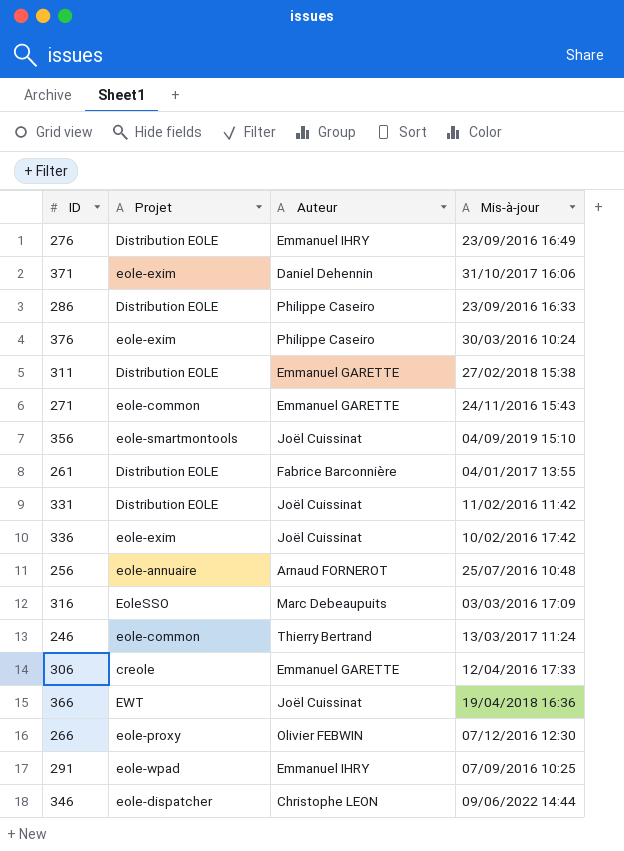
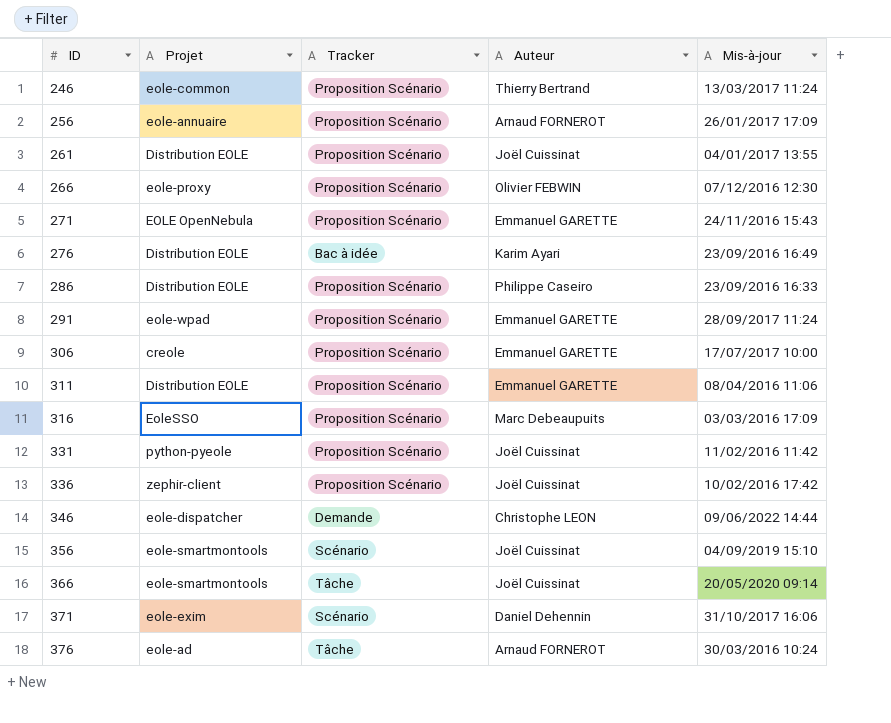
row order: none -> ID ascending
column Tracker | position: none -> 3
256 | Mis-à-jour: 25/07/2016 10:48 -> 26/01/2017 17:09
261 | Auteur: Fabrice Barconnière -> Joël Cuissinat
271 | Projet: eole-common -> EOLE OpenNebula
276 | Auteur: Emmanuel IHRY -> Karim Ayari
291 | Auteur: Emmanuel IHRY -> Emmanuel GARETTE
291 | Mis-à-jour: 07/09/2016 10:25 -> 28/09/2017 11:24
306 | Mis-à-jour: 12/04/2016 17:33 -> 17/07/2017 10:00
311 | Mis-à-jour: 27/02/2018 15:38 -> 08/04/2016 11:06
331 | Projet: Distribution EOLE -> python-pyeole
336 | Projet: eole-exim -> zephir-client
366 | Projet: EWT -> eole-smartmontools
366 | Mis-à-jour: 19/04/2018 16:36 -> 20/05/2020 09:14
376 | Projet: eole-exim -> eole-ad
376 | Auteur: Philippe Caseiro -> Arnaud FORNEROT

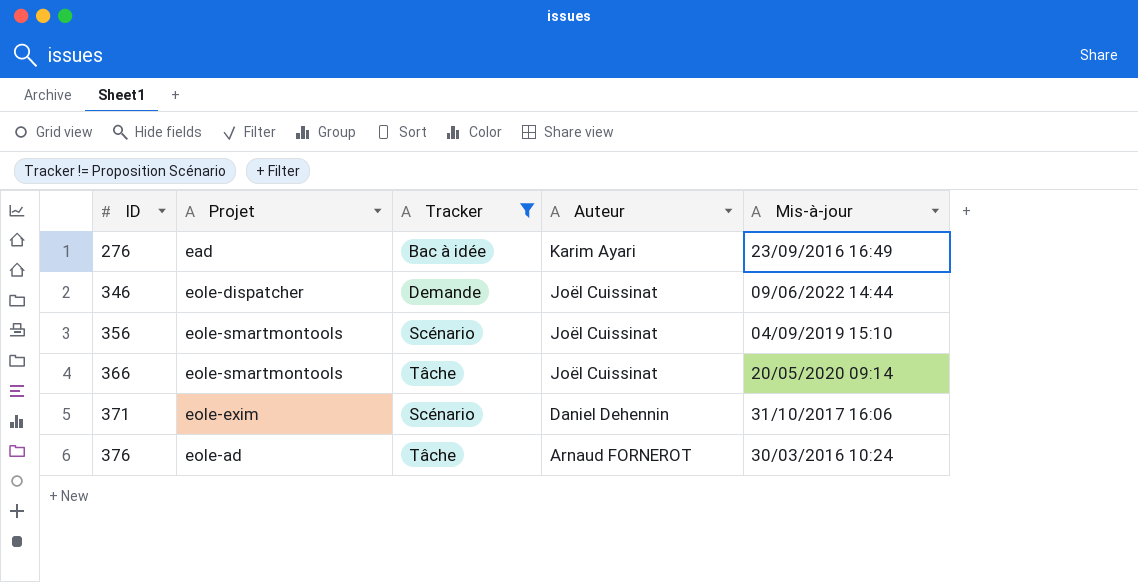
filter: none -> Tracker != Proposition Scénario
276 | Projet: Distribution EOLE -> ead
346 | Auteur: Christophe LEON -> Joël Cuissinat

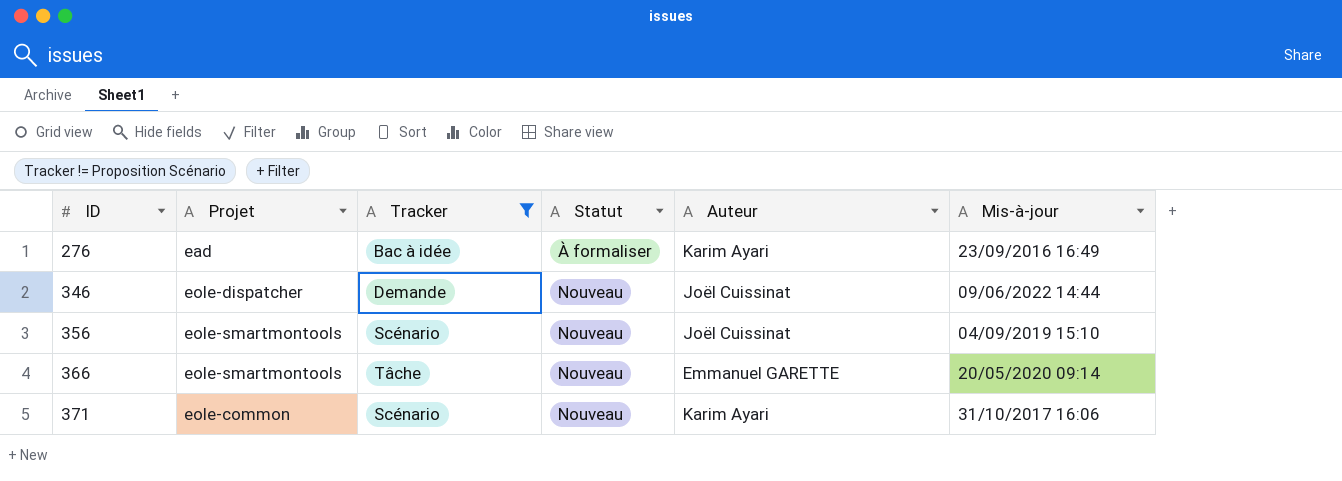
column Statut | position: none -> 4
row 376: eole-ad | Tâche | Arnaud FORNEROT | 30/03/2016 10:24 -> none
366 | Auteur: Joël Cuissinat -> Emmanuel GARETTE
371 | Projet: eole-exim -> eole-common
371 | Auteur: Daniel Dehennin -> Karim Ayari

